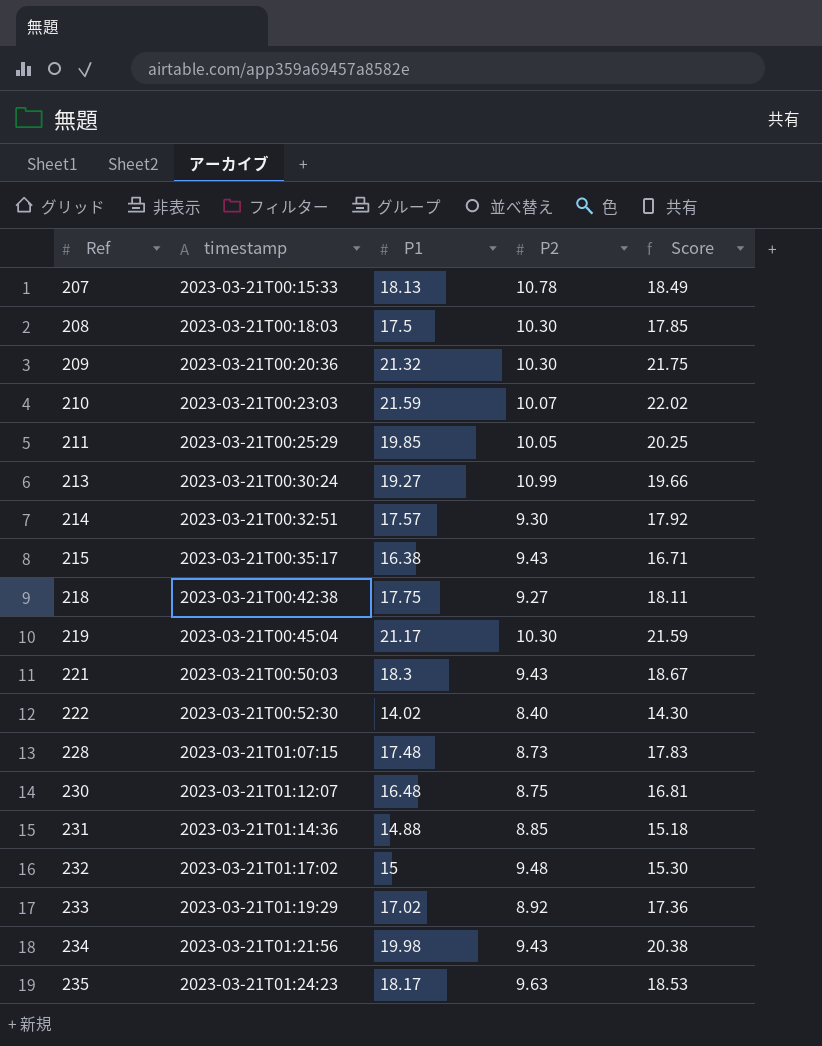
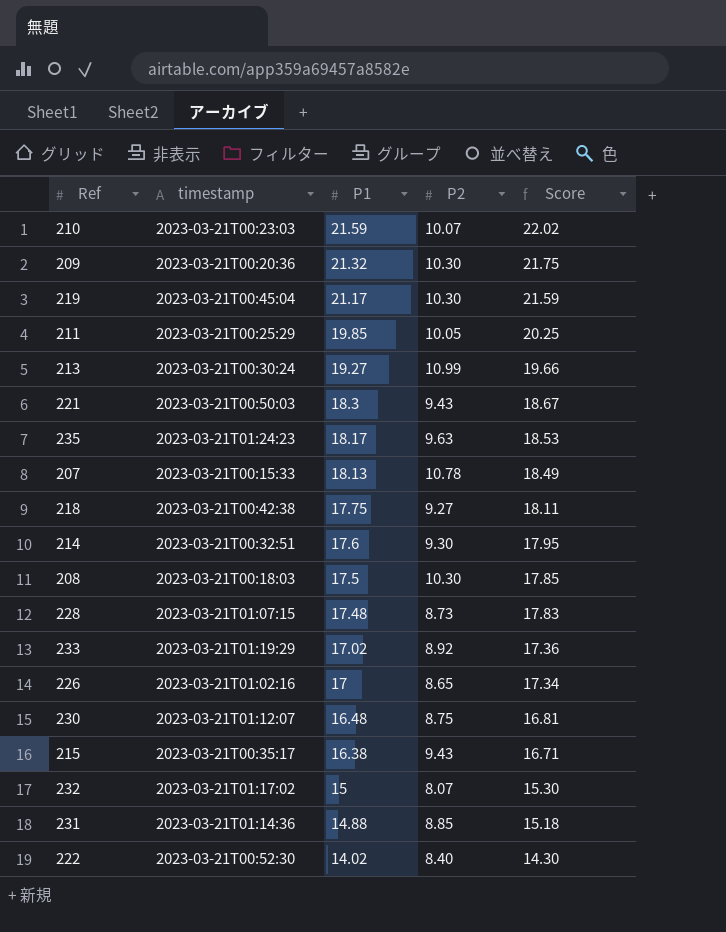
row order: Ref ascending -> P1 descending
row 234: 2023-03-21T01:21:56 | 19.98 | 9.43 | 20.38 -> none
214 | P1: 17.57 -> 17.6
214 | Score: 17.92 -> 17.95
row 226: none -> 2023-03-21T01:02:16 | 17 | 8.65 | 17.34
232 | P2: 9.48 -> 8.07

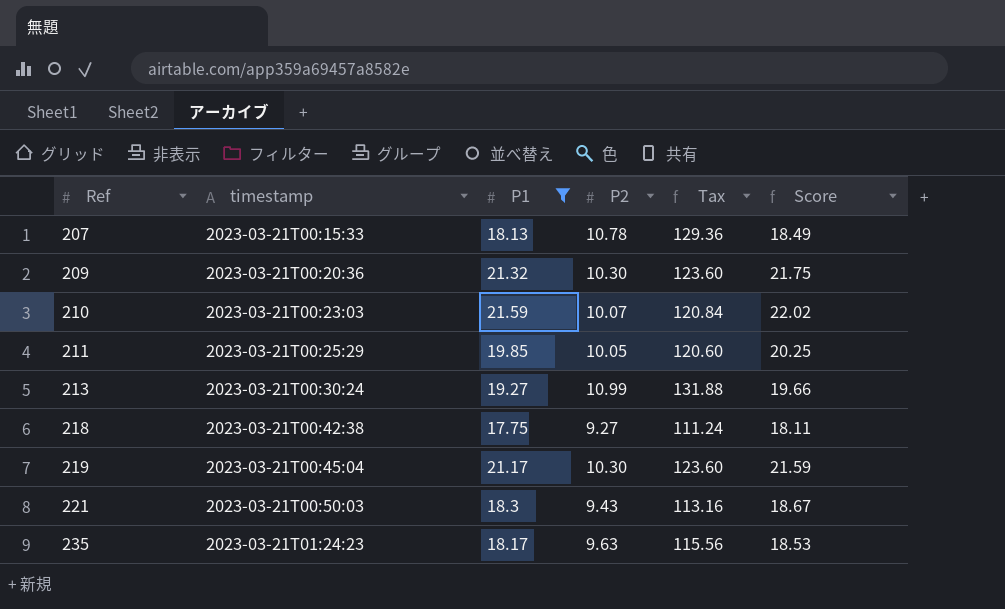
filter: none -> P1 >= 17.75
row order: P1 descending -> Ref ascending
column Tax | formula: none -> [P2] * 12

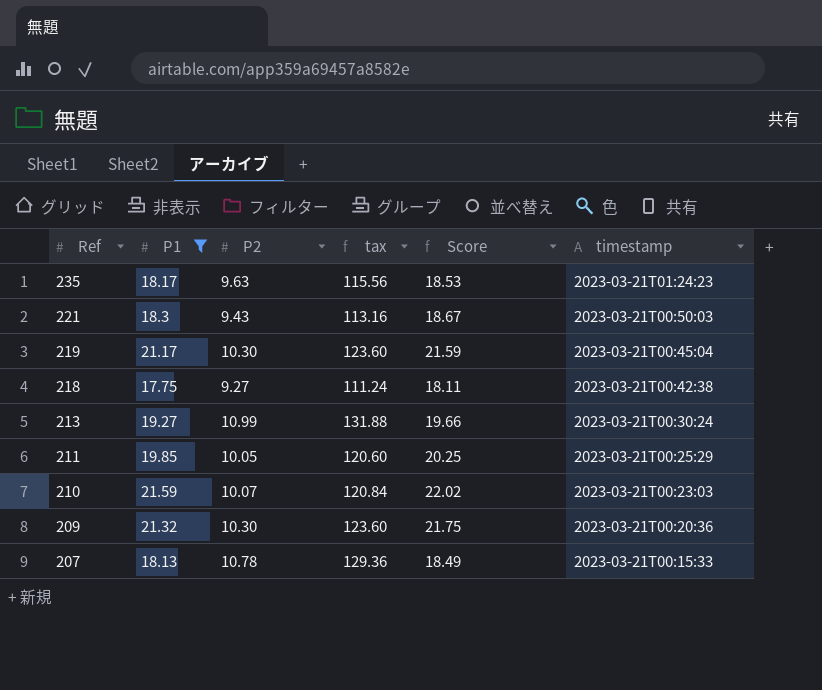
row order: Ref ascending -> Ref descending
column name: Tax -> tax
column timestamp | position: 2 -> 6

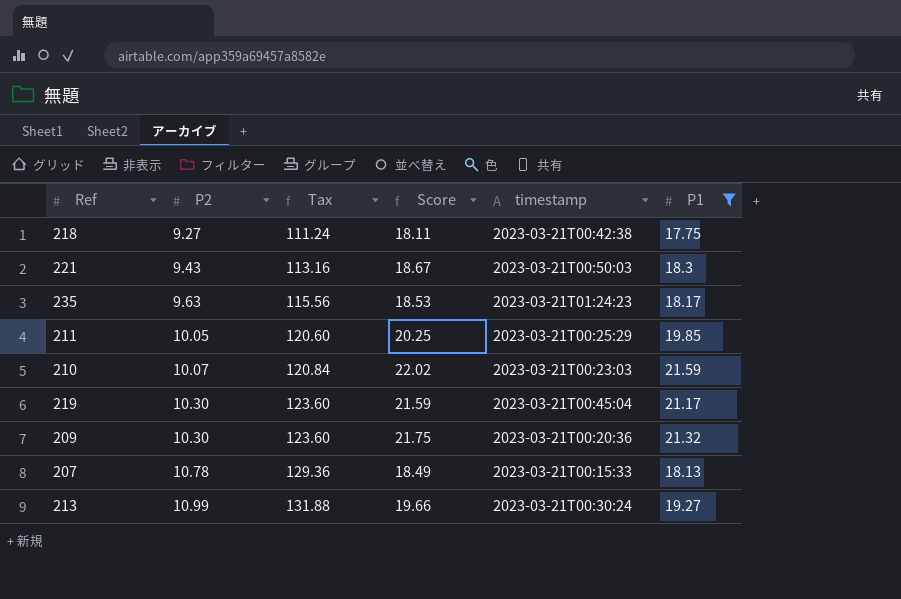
row order: Ref descending -> P2 ascending
column name: tax -> Tax
column P1 | position: 2 -> 6

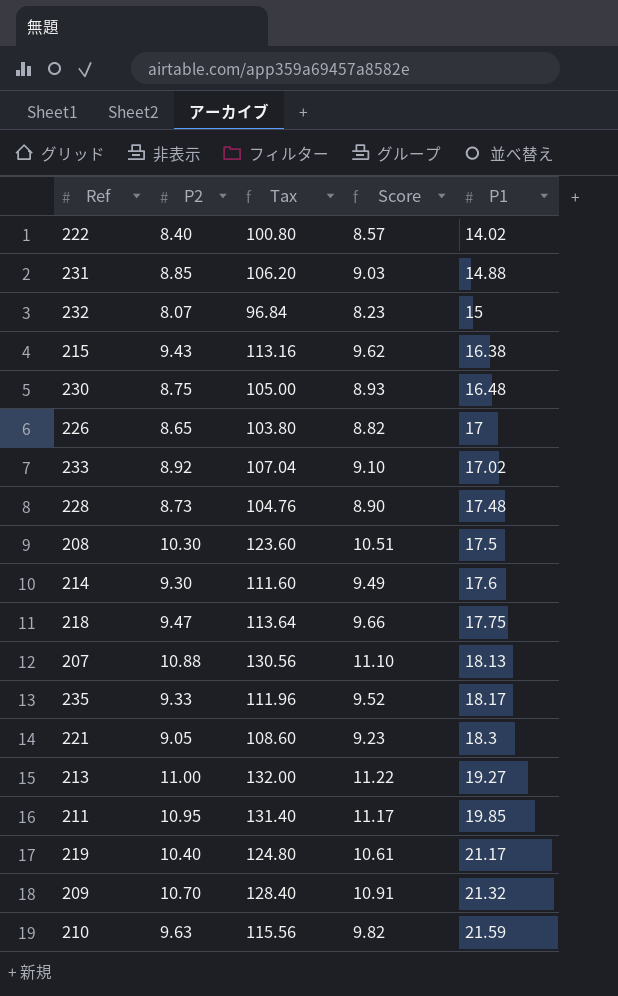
filter: P1 >= 17.75 -> none
row order: P2 ascending -> P1 ascending
column timestamp | position: 5 -> none
column Score | formula: [P1] * 1.02 -> [P2] * 1.02
218 | P2: 9.27 -> 9.47
218 | Tax: 111.24 -> 113.64
207 | P2: 10.78 -> 10.88
207 | Tax: 129.36 -> 130.56
235 | P2: 9.63 -> 9.33
235 | Tax: 115.56 -> 111.96
221 | P2: 9.43 -> 9.05
221 | Tax: 113.16 -> 108.60
213 | P2: 10.99 -> 11.00
213 | Tax: 131.88 -> 132.00
211 | P2: 10.05 -> 10.95
211 | Tax: 120.60 -> 131.40
219 | P2: 10.30 -> 10.40
219 | Tax: 123.60 -> 124.80
209 | P2: 10.30 -> 10.70
209 | Tax: 123.60 -> 128.40
210 | P2: 10.07 -> 9.63
210 | Tax: 120.84 -> 115.56

